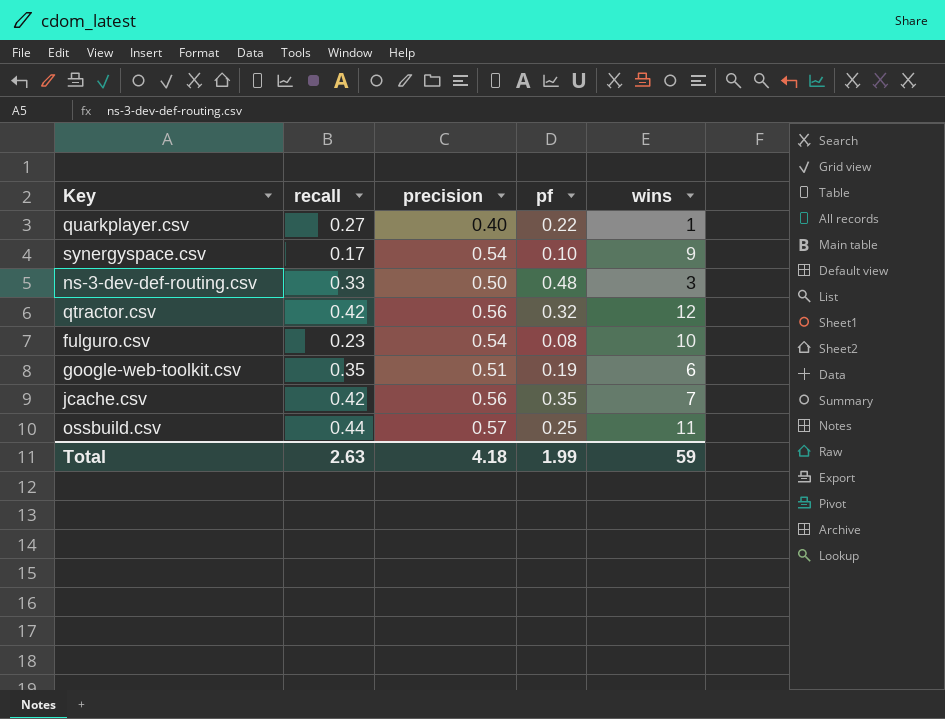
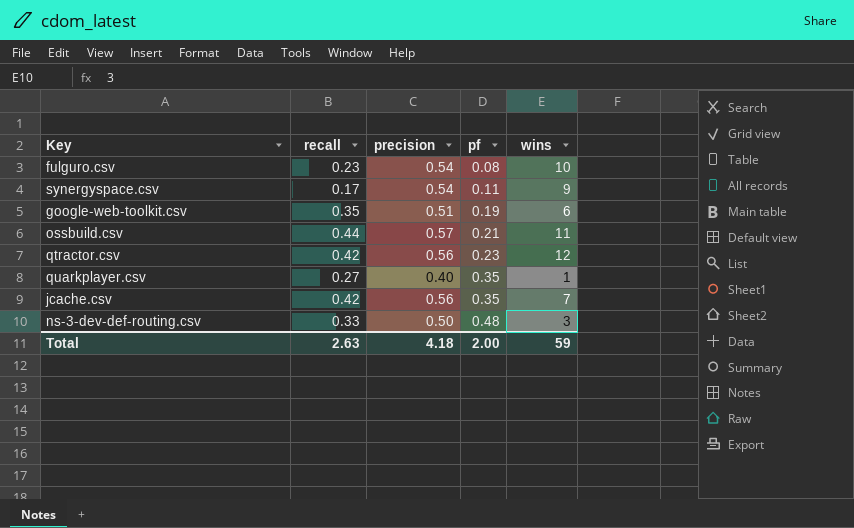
row order: none -> pf ascending
synergyspace.csv | pf: 0.10 -> 0.11
ossbuild.csv | pf: 0.25 -> 0.21
qtractor.csv | pf: 0.32 -> 0.23
quarkplayer.csv | pf: 0.22 -> 0.35
Total | pf: 1.99 -> 2.00

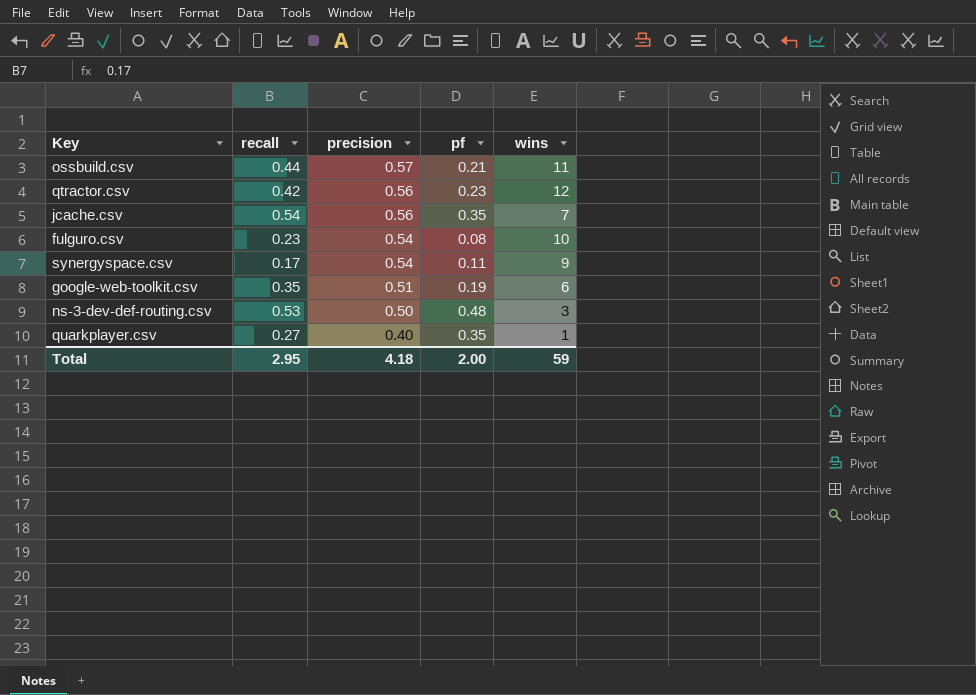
row order: pf ascending -> precision descending
jcache.csv | recall: 0.42 -> 0.54
ns-3-dev-def-routing.csv | recall: 0.33 -> 0.53
Total | recall: 2.63 -> 2.95

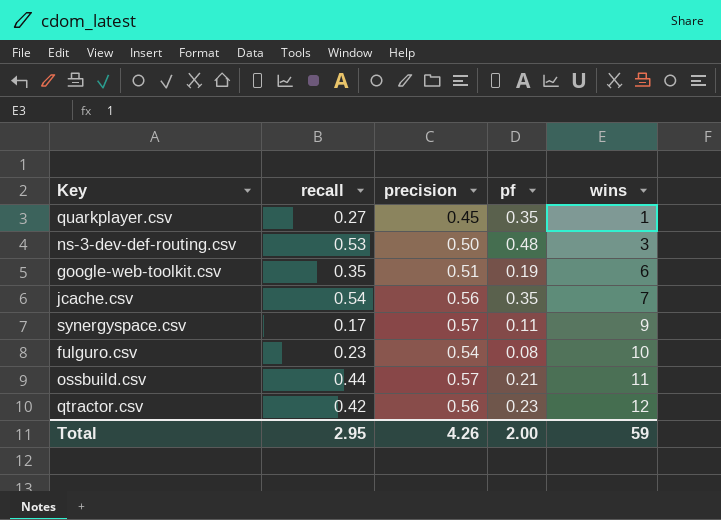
row order: precision descending -> wins ascending
quarkplayer.csv | precision: 0.40 -> 0.45
synergyspace.csv | precision: 0.54 -> 0.57
Total | precision: 4.18 -> 4.26

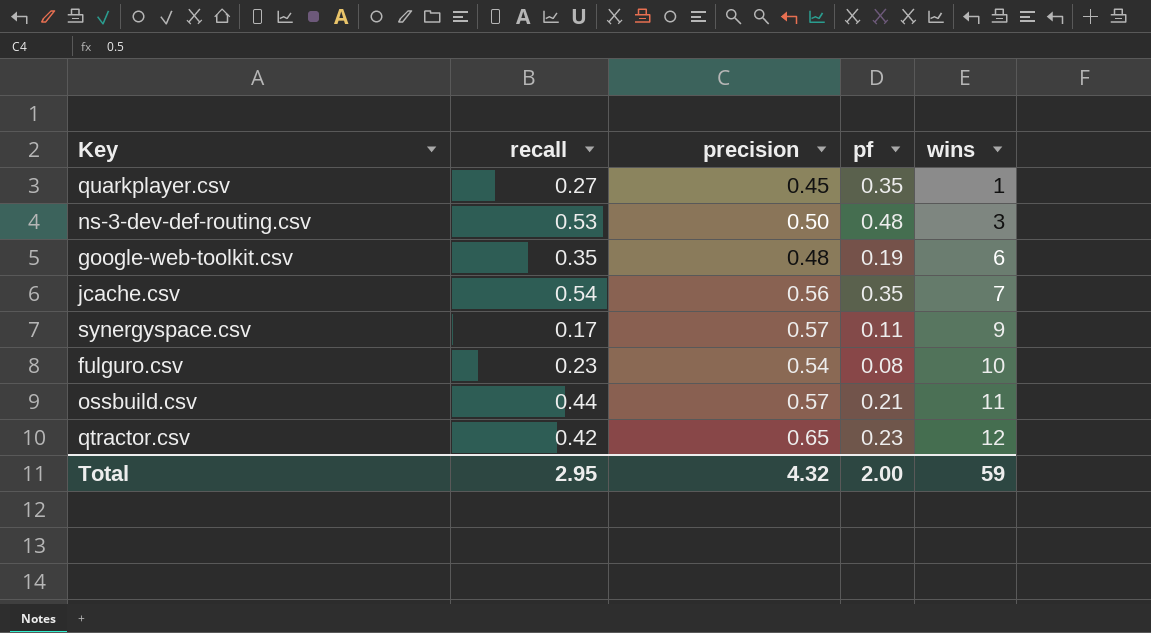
google-web-toolkit.csv | precision: 0.51 -> 0.48
qtractor.csv | precision: 0.56 -> 0.65
Total | precision: 4.26 -> 4.32

